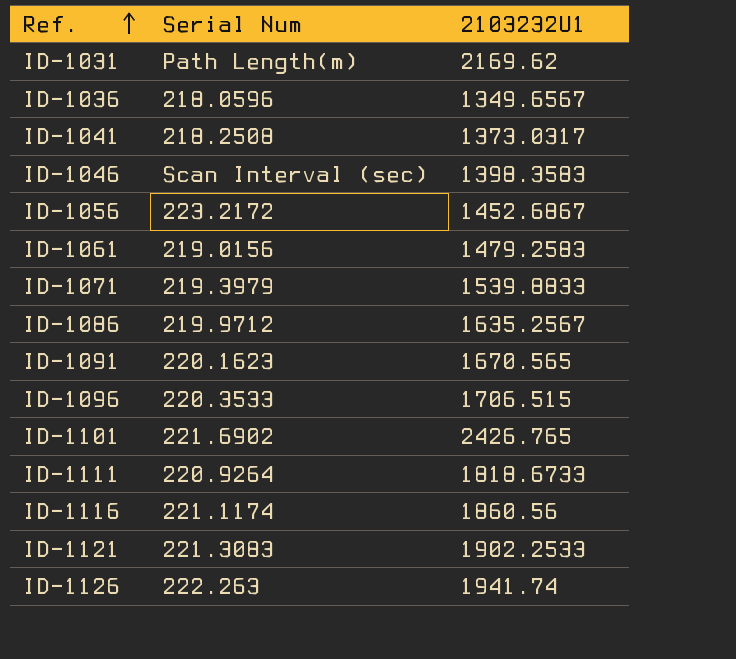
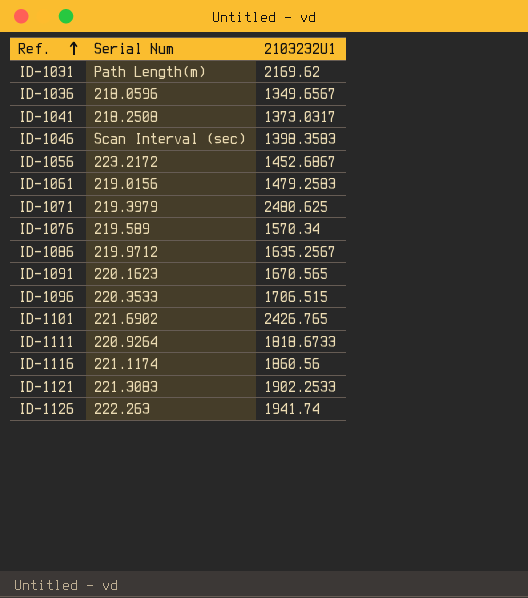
ID-1071 | 2103232U1: 1539.8833 -> 2480.625
row ID-1076: none -> 219.589 | 1570.34

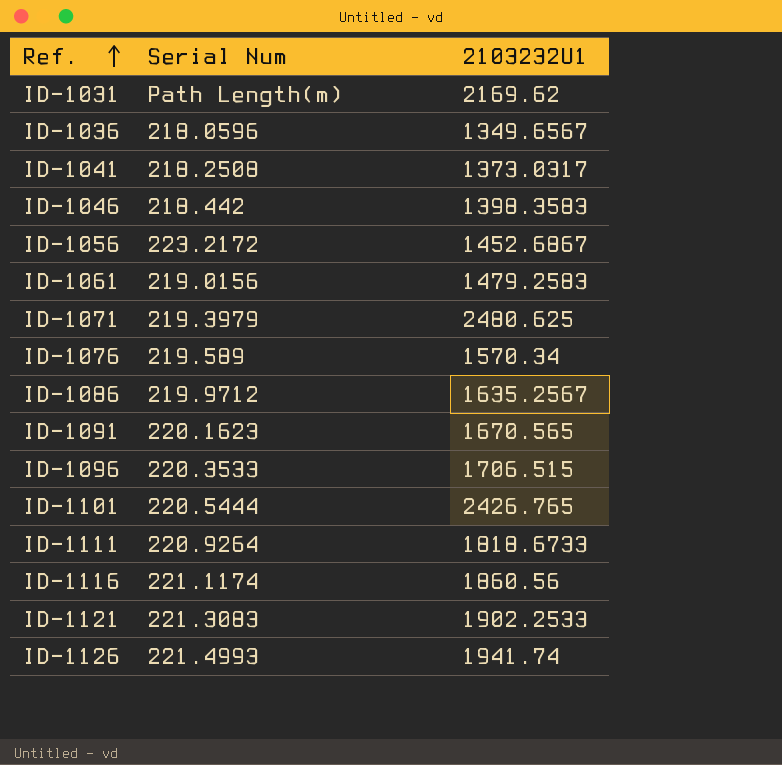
ID-1046 | Serial Num: Scan Interval (sec) -> 218.442
ID-1101 | Serial Num: 221.6902 -> 220.5444
ID-1126 | Serial Num: 222.263 -> 221.4993

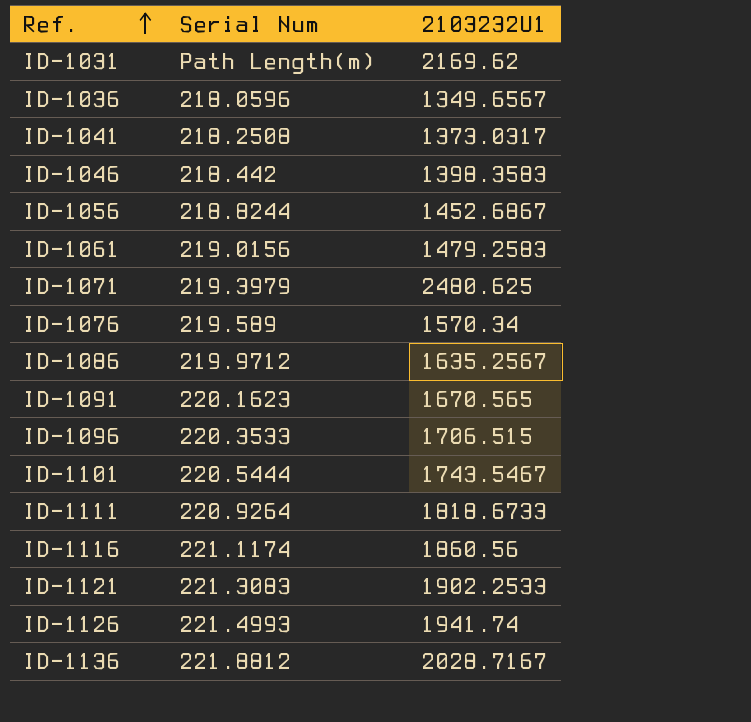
ID-1056 | Serial Num: 223.2172 -> 218.8244
ID-1101 | 2103232U1: 2426.765 -> 1743.5467
row ID-1136: none -> 221.8812 | 2028.7167

